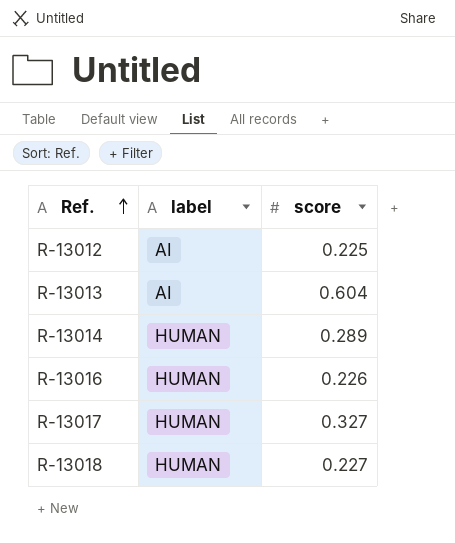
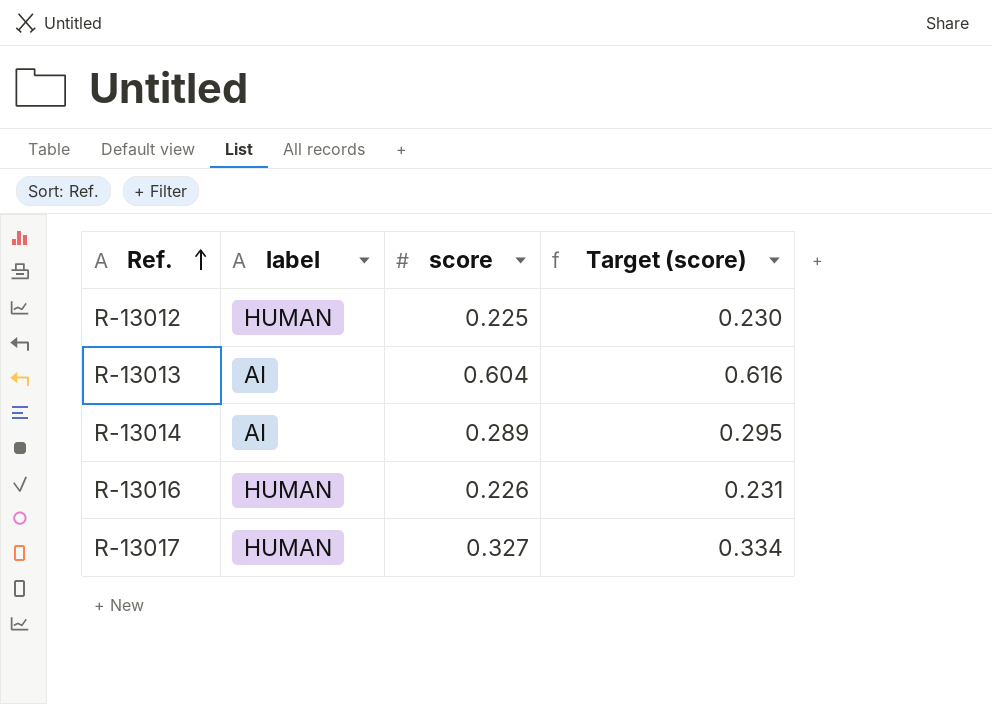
column Target (score) | formula: none -> [score] * 1.02
row R-13018: HUMAN | 0.227 -> none
R-13012 | label: AI -> HUMAN
R-13014 | label: HUMAN -> AI

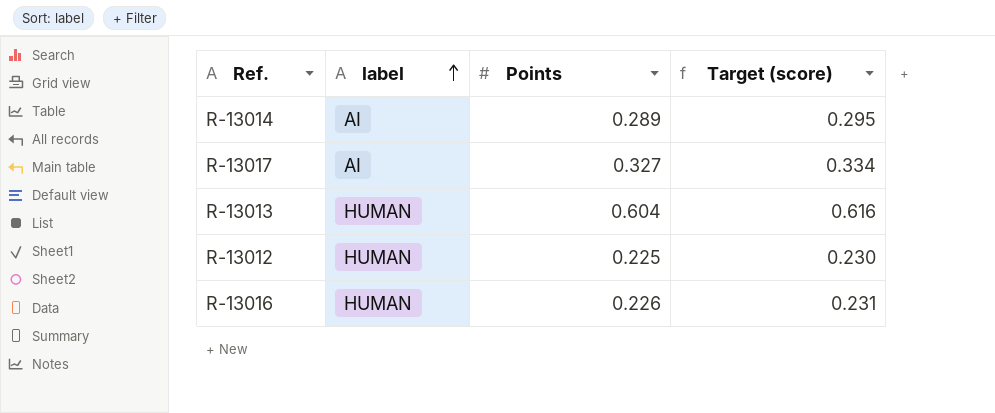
row order: Ref. ascending -> label ascending
column name: score -> Points
R-13017 | label: HUMAN -> AI
R-13013 | label: AI -> HUMAN

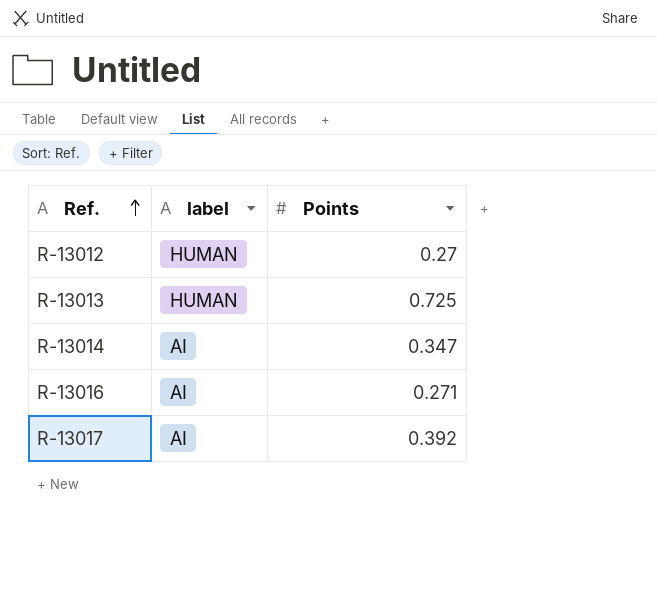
row order: label ascending -> Ref. ascending
column Target (score) | formula: [Points] * 1.02 -> none
R-13012 | Points: 0.225 -> 0.27
R-13013 | Points: 0.604 -> 0.725
R-13014 | Points: 0.289 -> 0.347
R-13016 | label: HUMAN -> AI
R-13016 | Points: 0.226 -> 0.271
R-13017 | Points: 0.327 -> 0.392

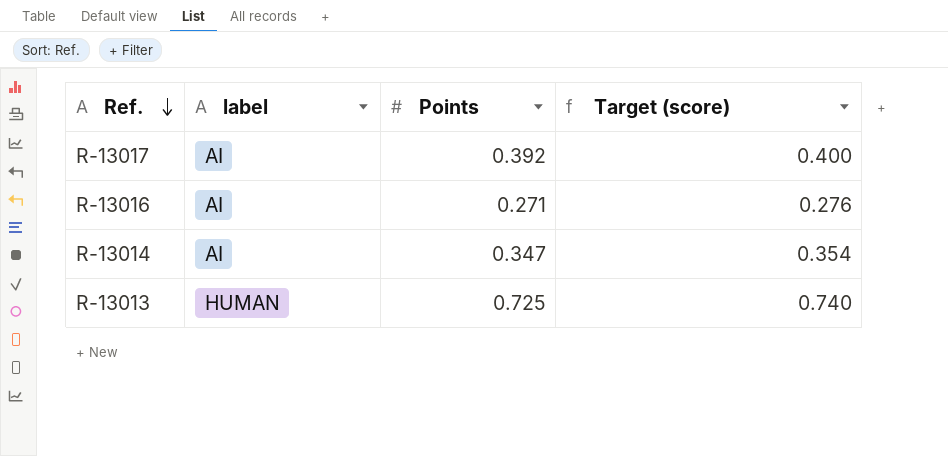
row order: Ref. ascending -> Ref. descending
column Target (score) | formula: none -> [Points] * 1.02
row R-13012: HUMAN | 0.27 -> none

